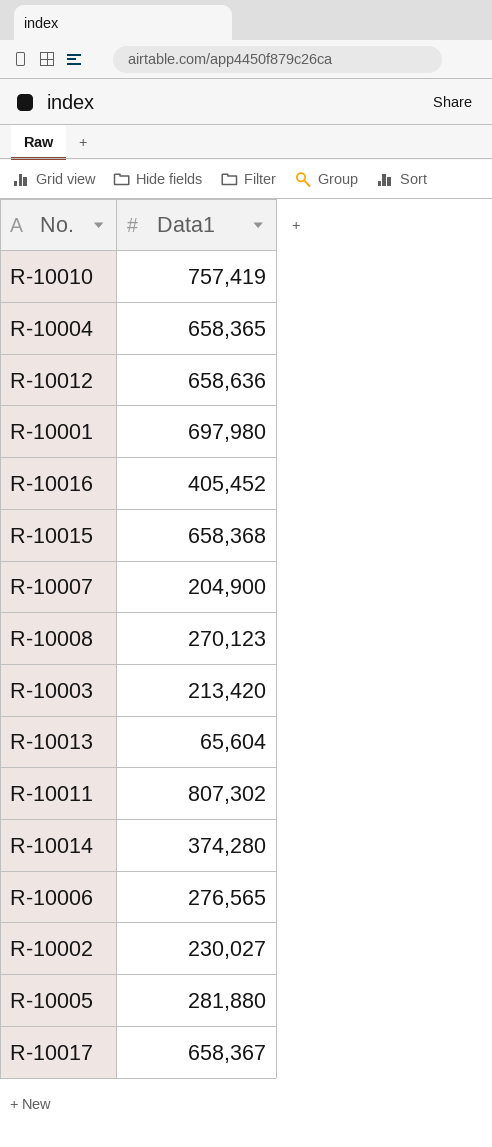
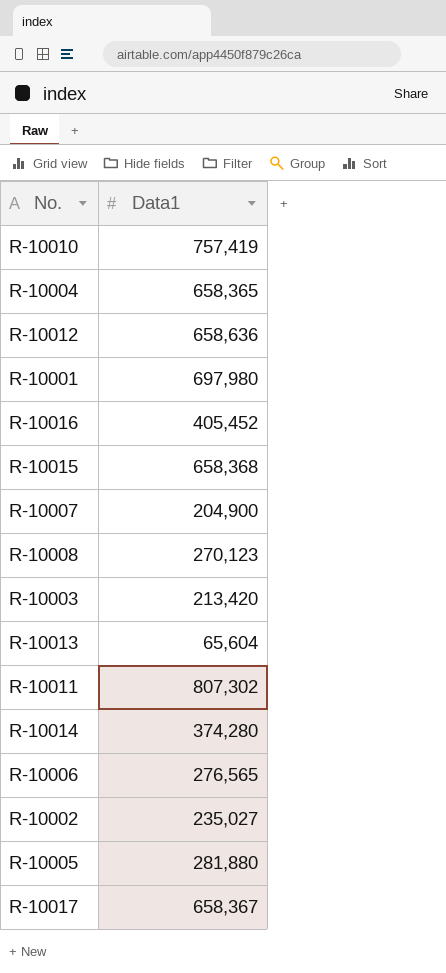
R-10002 | Data1: 230,027 -> 235,027

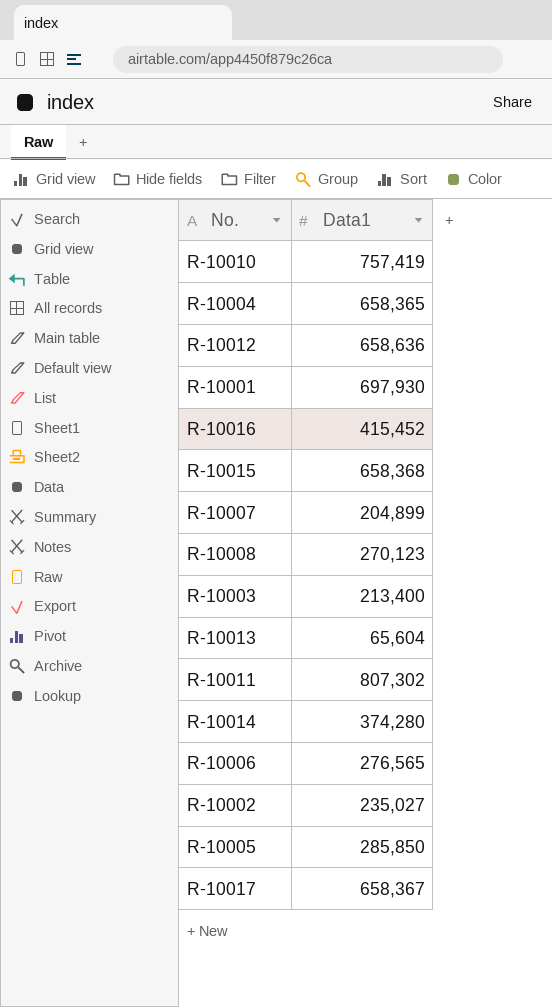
R-10001 | Data1: 697,980 -> 697,930
R-10016 | Data1: 405,452 -> 415,452
R-10007 | Data1: 204,900 -> 204,899
R-10003 | Data1: 213,420 -> 213,400
R-10005 | Data1: 281,880 -> 285,850

